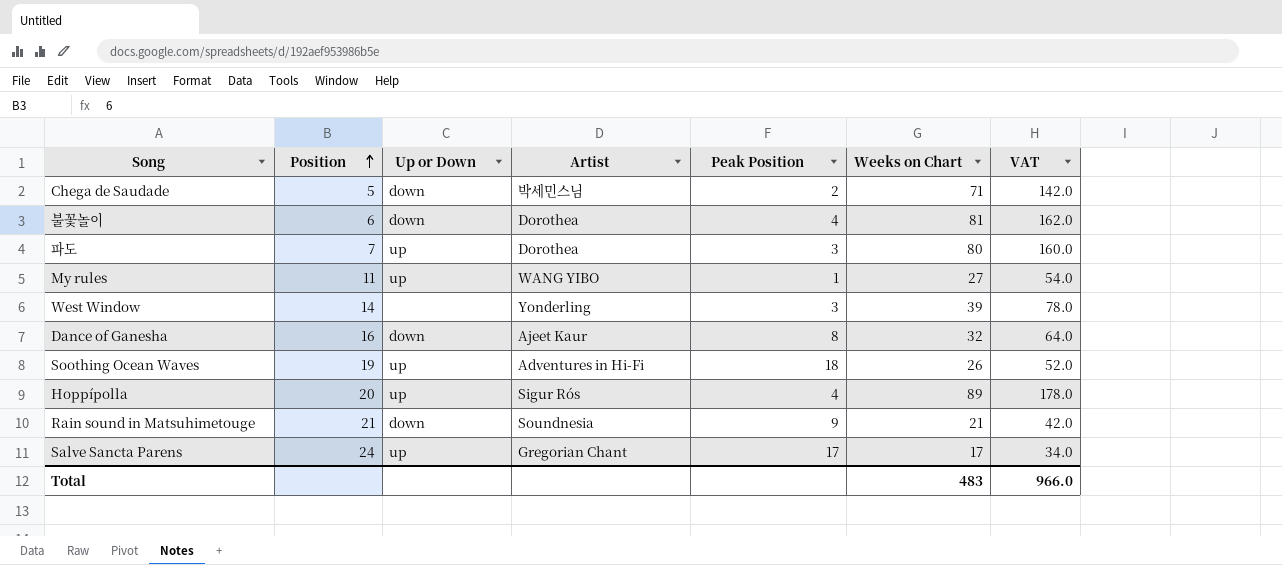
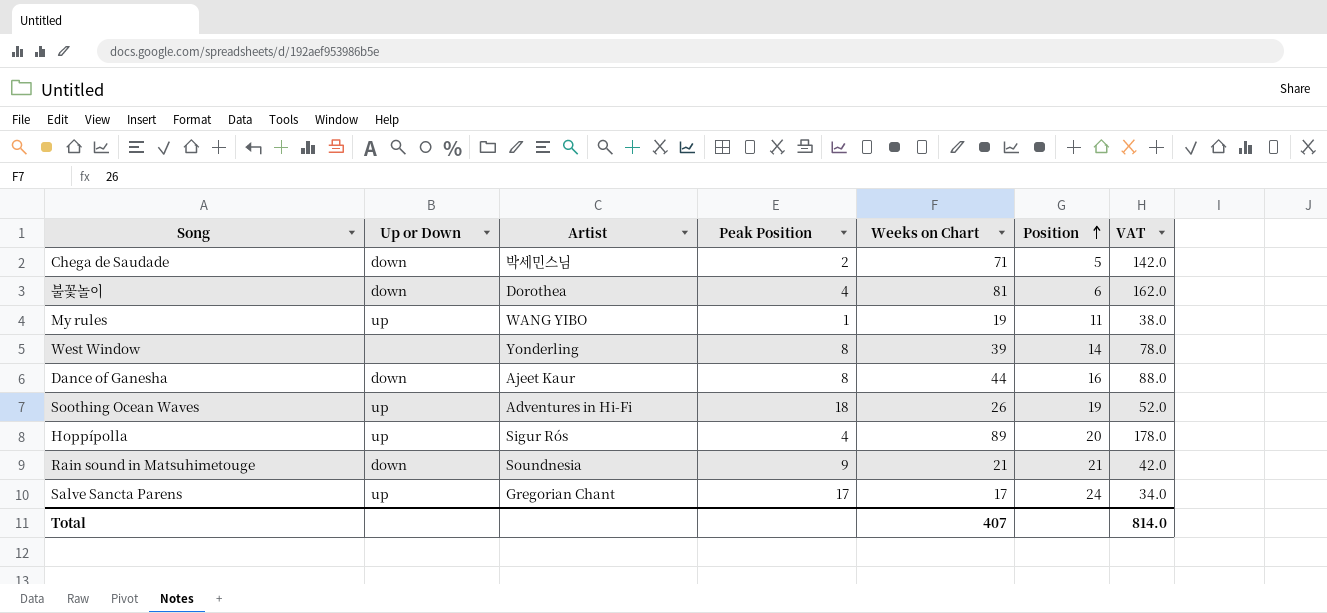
column Position | position: 2 -> 6
row 파도: 7 | up | Dorothea | 3 | 80 | 160.0 -> none
My rules | Weeks on Chart: 27 -> 19
My rules | VAT: 54.0 -> 38.0
West Window | Peak Position: 3 -> 8
Dance of Ganesha | Weeks on Chart: 32 -> 44
Dance of Ganesha | VAT: 64.0 -> 88.0
Total | Weeks on Chart: 483 -> 407
Total | VAT: 966.0 -> 814.0

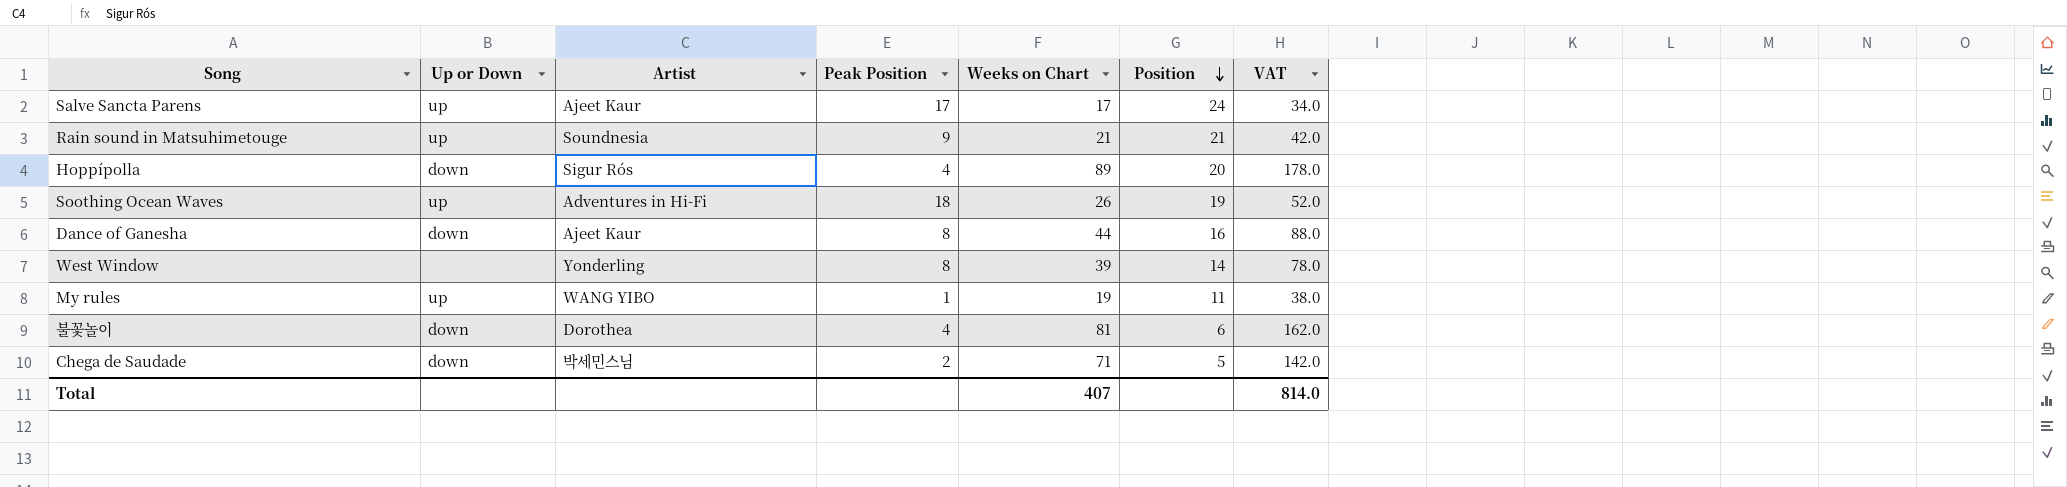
row order: Position ascending -> Position descending
Salve Sancta Parens | Artist: Gregorian Chant -> Ajeet Kaur
Rain sound in Matsuhimetouge | Up or Down: down -> up
Hoppípolla | Up or Down: up -> down

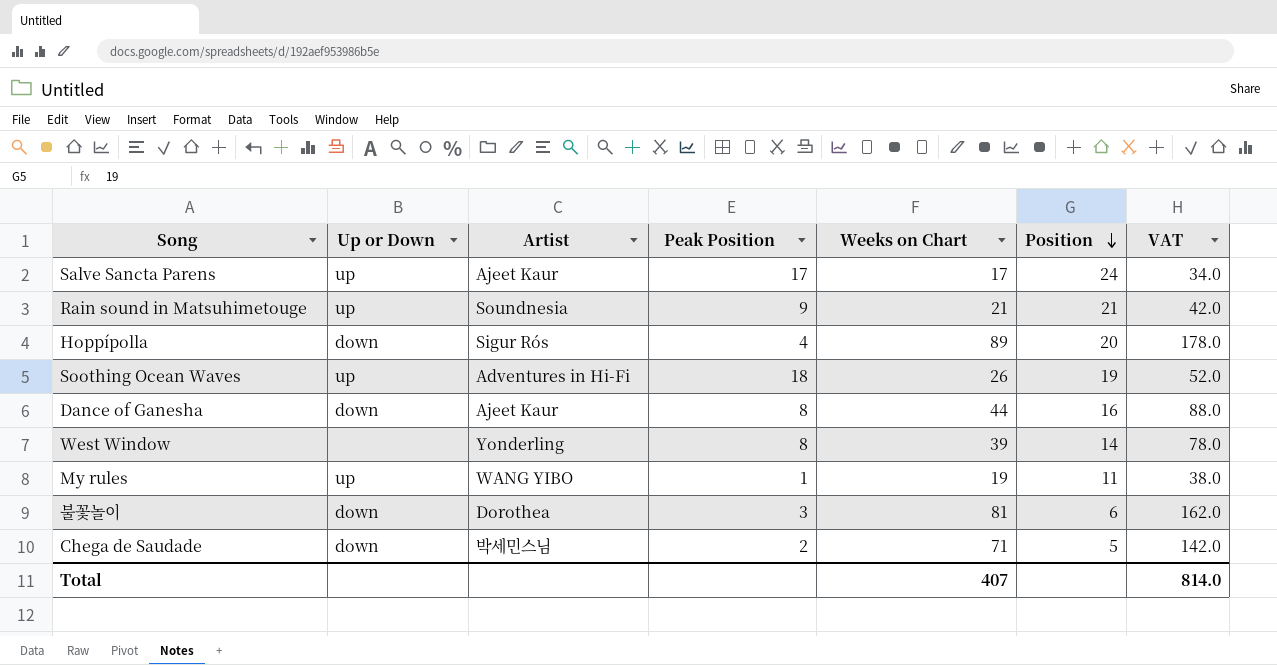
불꽃놀이 | Peak Position: 4 -> 3

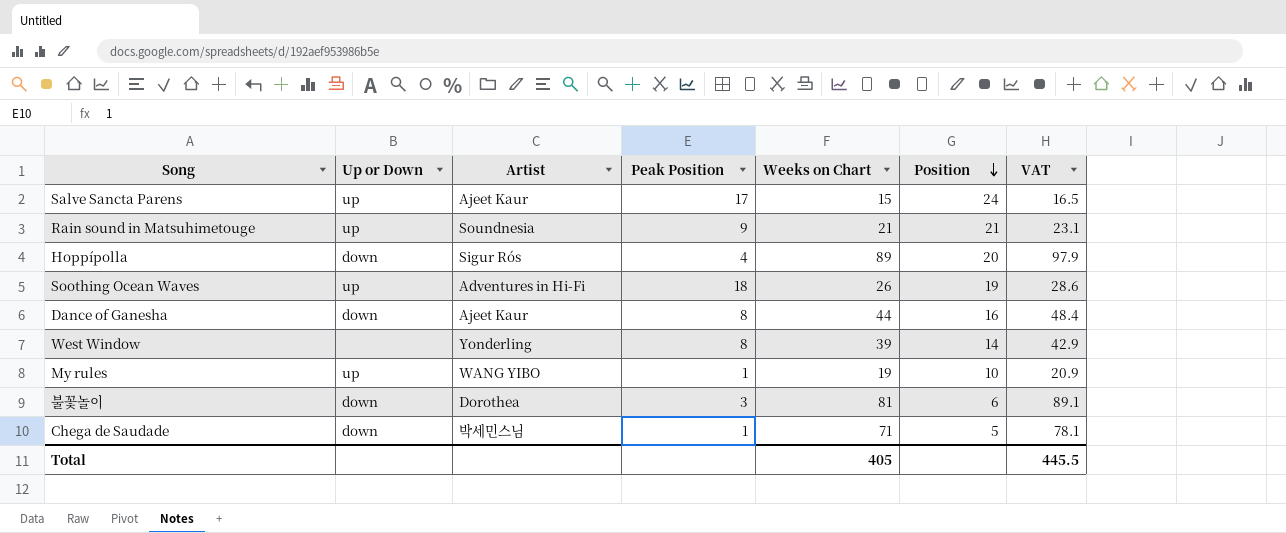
column VAT | formula: [Weeks on Chart] * 2 -> [Weeks on Chart] * 1.1
Salve Sancta Parens | Weeks on Chart: 17 -> 15
My rules | Position: 11 -> 10
Chega de Saudade | Peak Position: 2 -> 1
Total | Weeks on Chart: 407 -> 405
Total | VAT: 814.0 -> 445.5

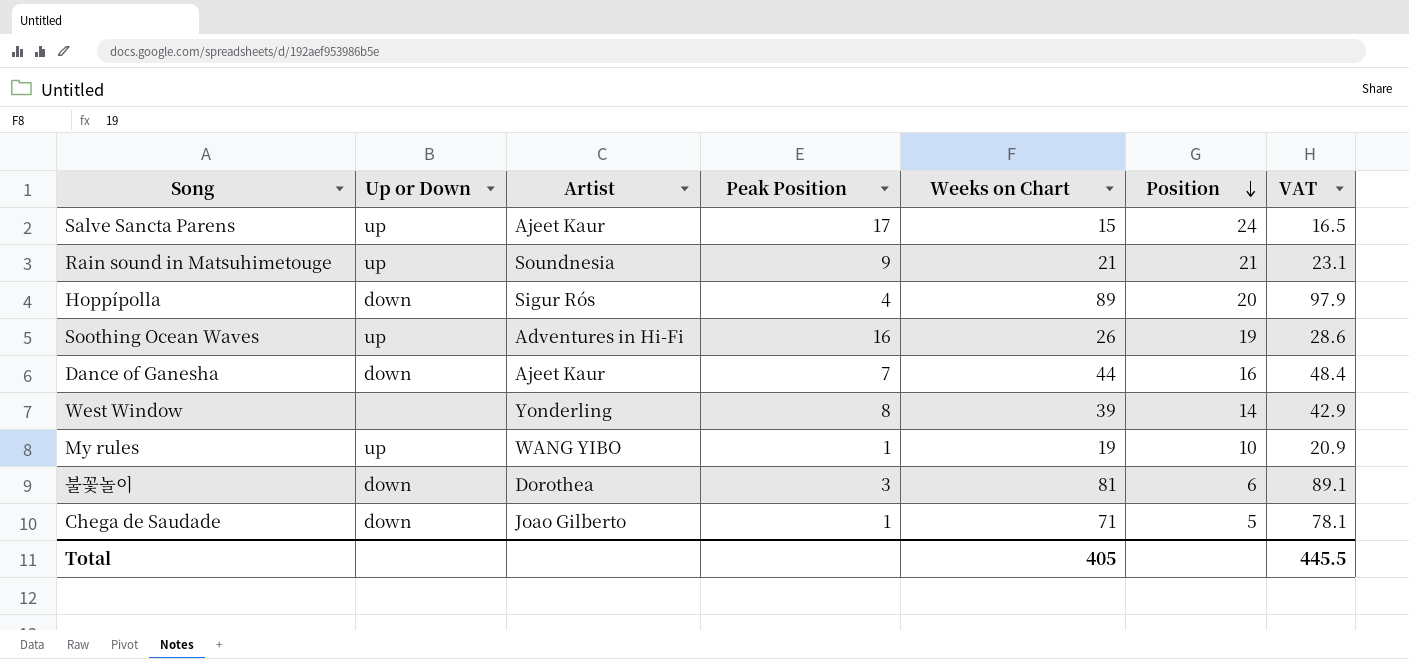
Soothing Ocean Waves | Peak Position: 18 -> 16
Dance of Ganesha | Peak Position: 8 -> 7
Chega de Saudade | Artist: 박세민스님 -> Joao Gilberto

